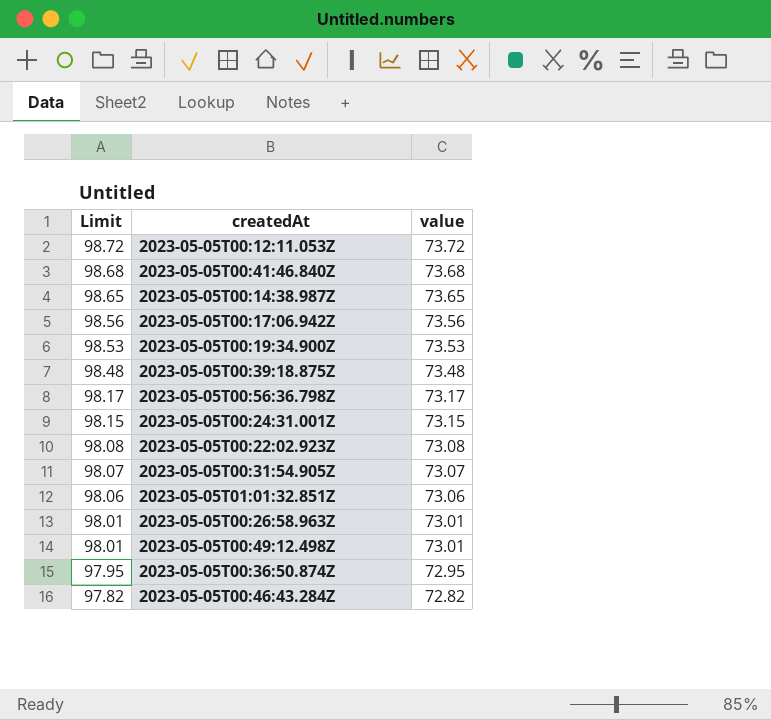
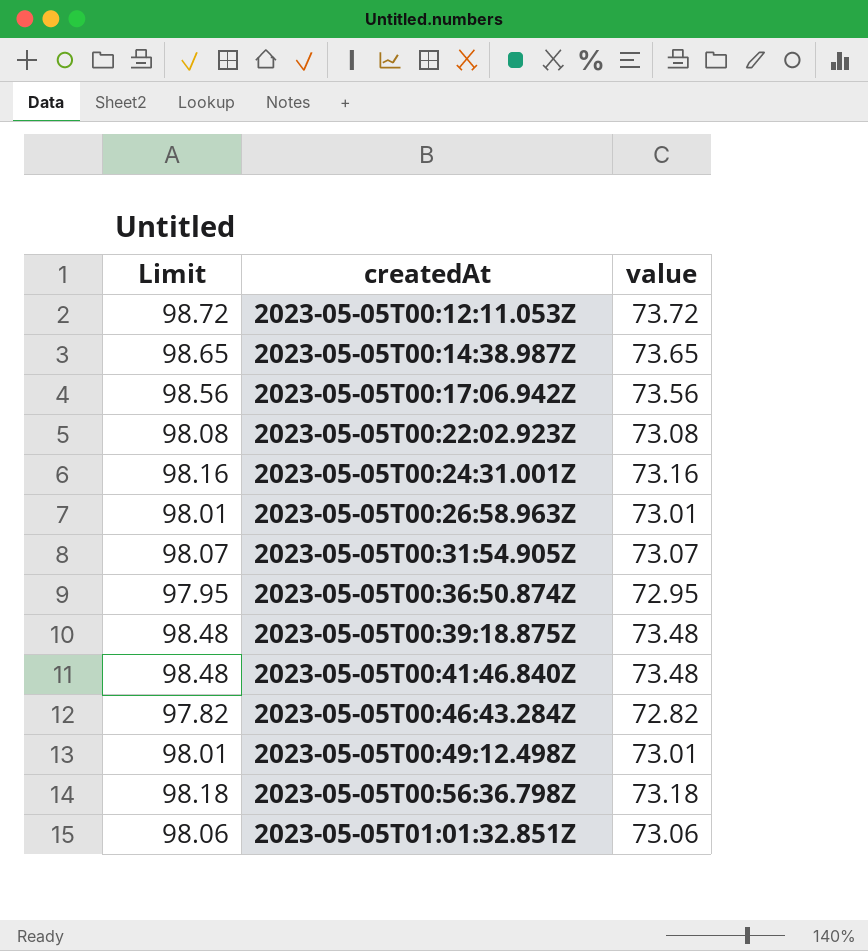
row order: Limit descending -> createdAt ascending
row 2023-05-05T00:19:34.900Z: 98.53 | 73.53 -> none
2023-05-05T00:24:31.001Z | Limit: 98.15 -> 98.16
2023-05-05T00:24:31.001Z | value: 73.15 -> 73.16
2023-05-05T00:41:46.840Z | Limit: 98.68 -> 98.48
2023-05-05T00:41:46.840Z | value: 73.68 -> 73.48
2023-05-05T00:56:36.798Z | Limit: 98.17 -> 98.18
2023-05-05T00:56:36.798Z | value: 73.17 -> 73.18

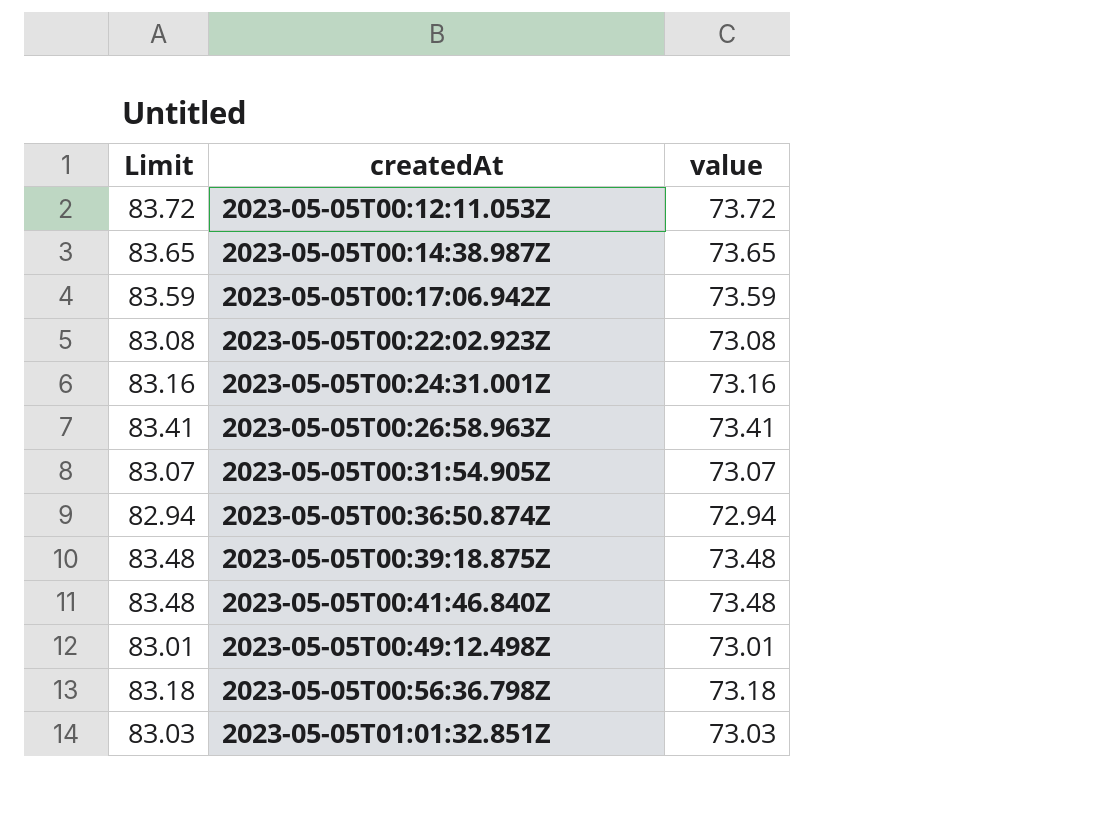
column Limit | formula: [value] + 25 -> [value] + 10
row 2023-05-05T00:46:43.284Z: 97.82 | 72.82 -> none
2023-05-05T00:17:06.942Z | value: 73.56 -> 73.59
2023-05-05T00:26:58.963Z | value: 73.01 -> 73.41
2023-05-05T00:36:50.874Z | value: 72.95 -> 72.94
2023-05-05T01:01:32.851Z | value: 73.06 -> 73.03

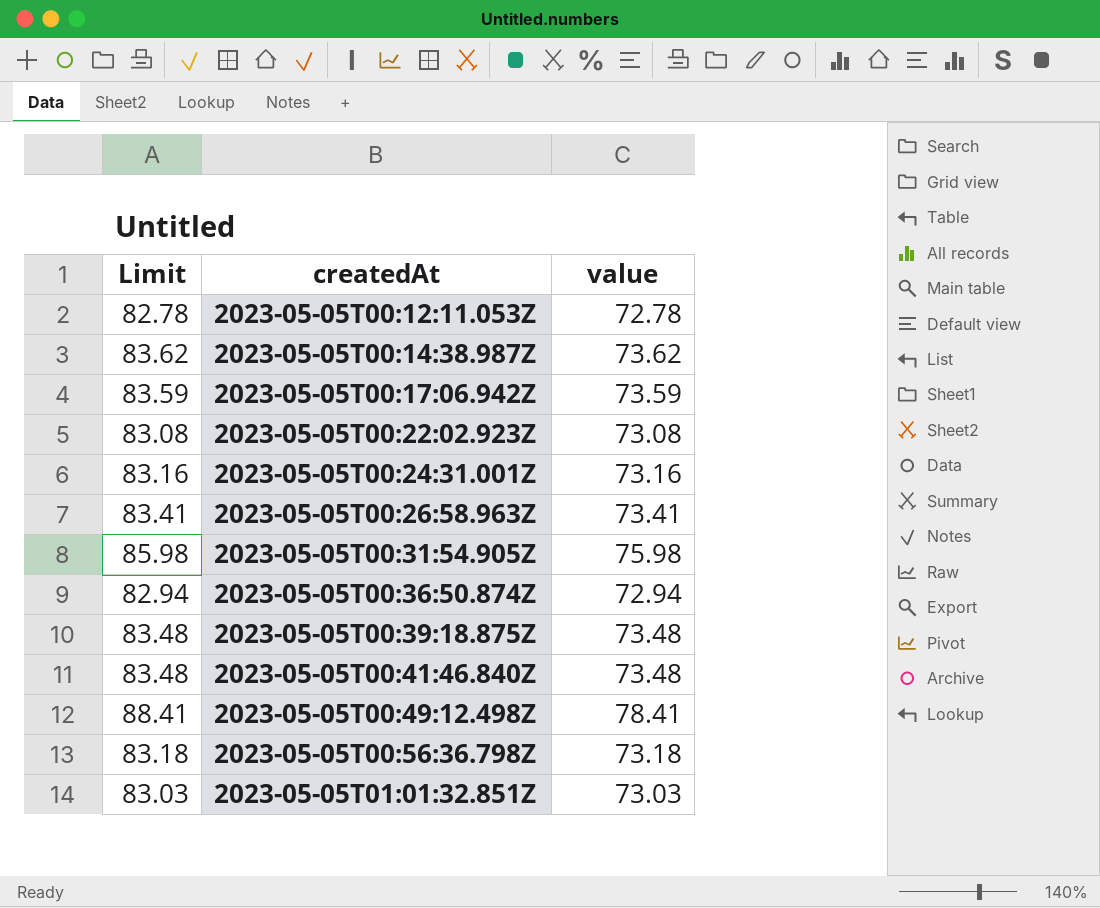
2023-05-05T00:12:11.053Z | Limit: 83.72 -> 82.78
2023-05-05T00:12:11.053Z | value: 73.72 -> 72.78
2023-05-05T00:14:38.987Z | Limit: 83.65 -> 83.62
2023-05-05T00:14:38.987Z | value: 73.65 -> 73.62
2023-05-05T00:31:54.905Z | Limit: 83.07 -> 85.98
2023-05-05T00:31:54.905Z | value: 73.07 -> 75.98
2023-05-05T00:49:12.498Z | Limit: 83.01 -> 88.41
2023-05-05T00:49:12.498Z | value: 73.01 -> 78.41

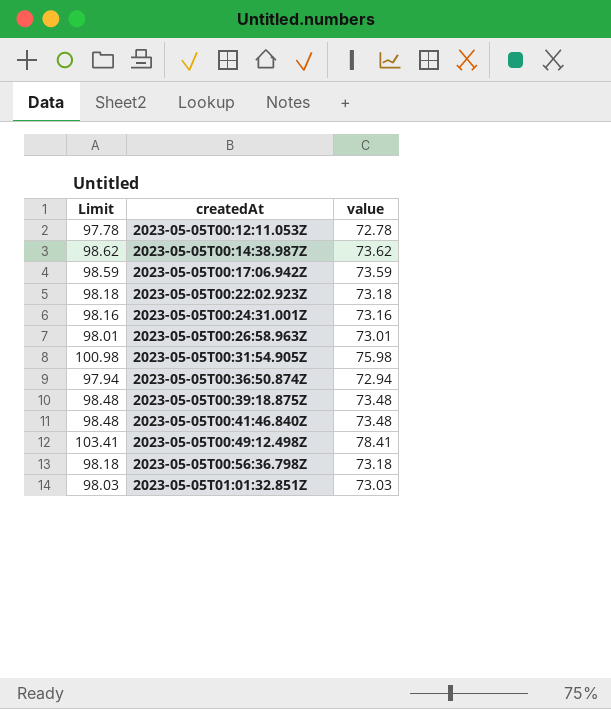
column Limit | formula: [value] + 10 -> [value] + 25
2023-05-05T00:22:02.923Z | value: 73.08 -> 73.18
2023-05-05T00:26:58.963Z | value: 73.41 -> 73.01

